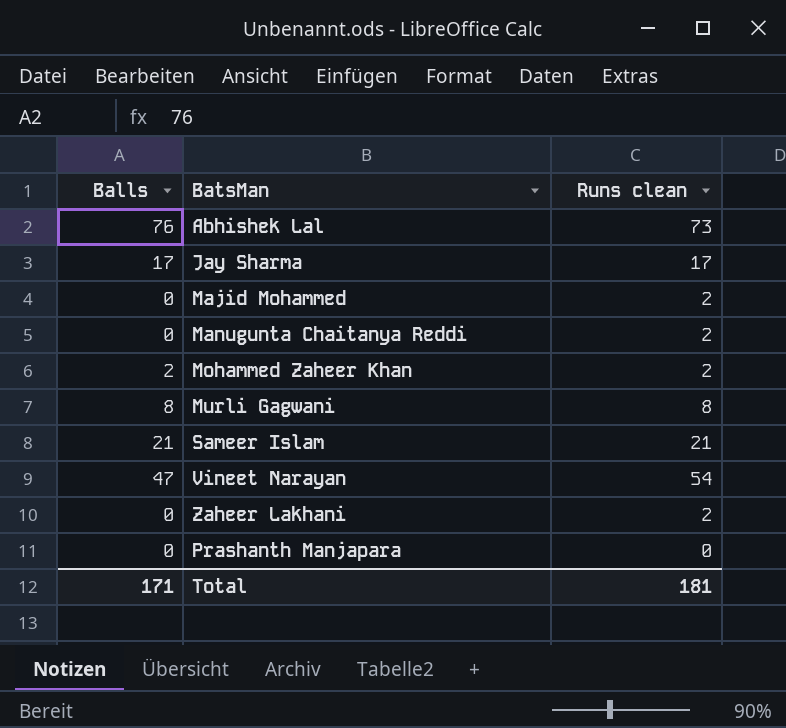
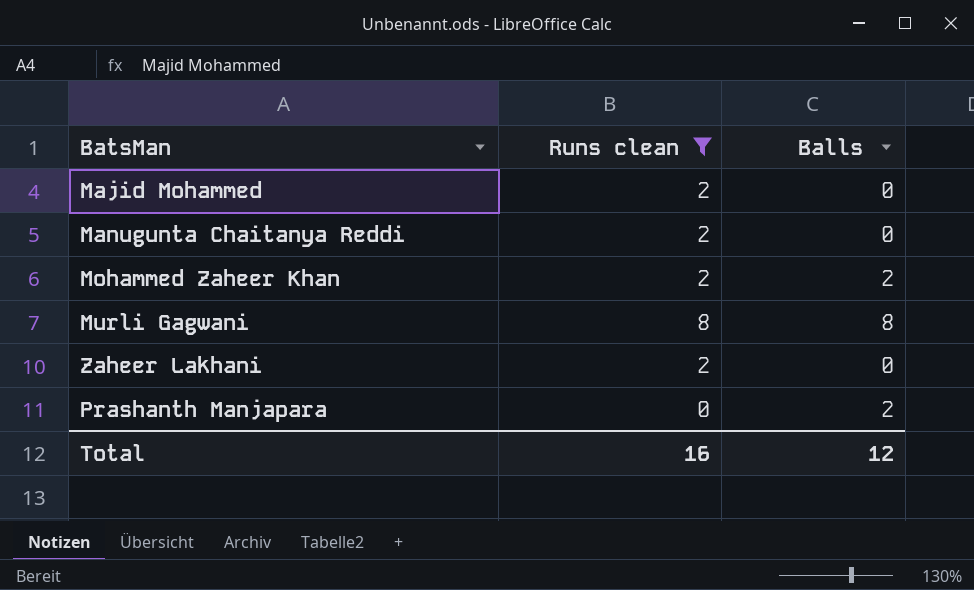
filter: none -> Runs clean <= 8
column Balls | position: 1 -> 3
Prashanth Manjapara | Balls: 0 -> 2
Total | Runs clean: 181 -> 16
Total | Balls: 171 -> 12

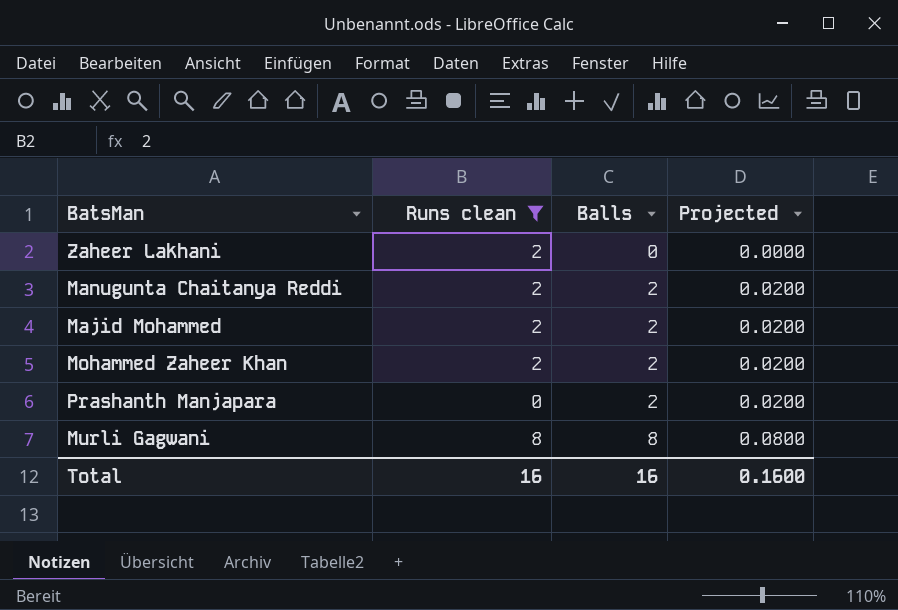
row order: none -> Balls ascending
column Projected | formula: none -> [Balls] * 0.01
Manugunta Chaitanya Reddi | Balls: 0 -> 2
Majid Mohammed | Balls: 0 -> 2
Total | Balls: 12 -> 16

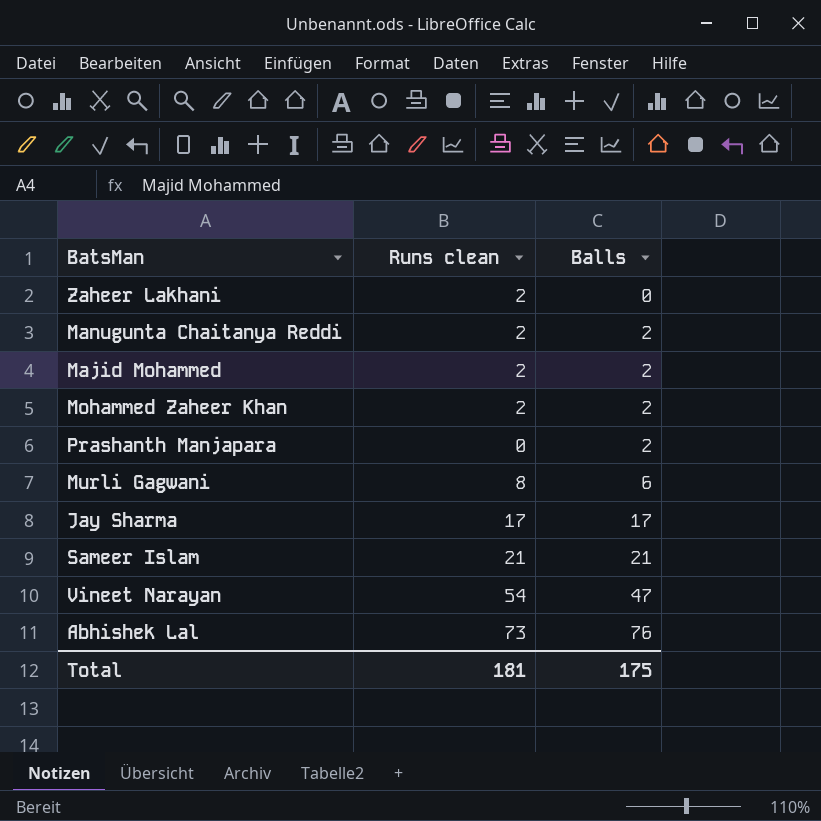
filter: Runs clean <= 8 -> none
column Projected | formula: [Balls] * 0.01 -> none
Murli Gagwani | Balls: 8 -> 6
Total | Runs clean: 16 -> 181
Total | Balls: 16 -> 175

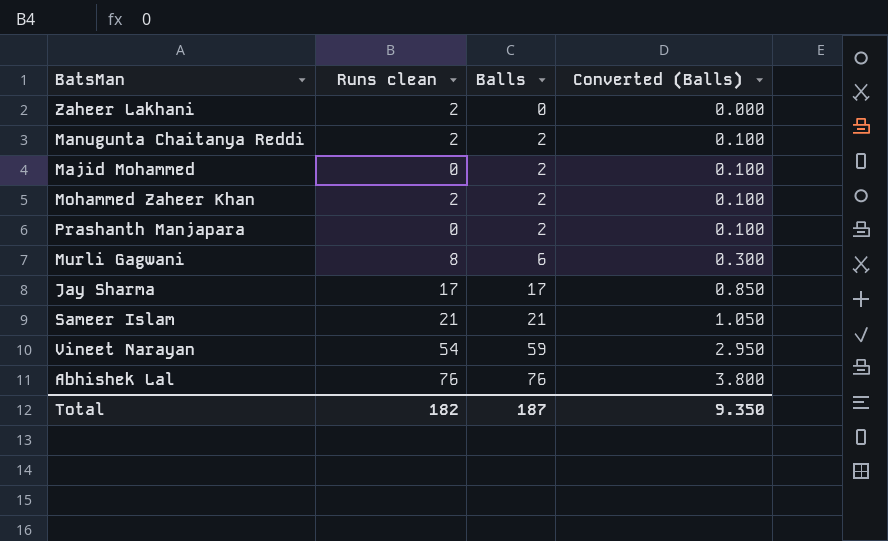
column Converted (Balls) | formula: none -> [Balls] * 0.05
Majid Mohammed | Runs clean: 2 -> 0
Vineet Narayan | Balls: 47 -> 59
Abhishek Lal | Runs clean: 73 -> 76
Total | Runs clean: 181 -> 182
Total | Balls: 175 -> 187

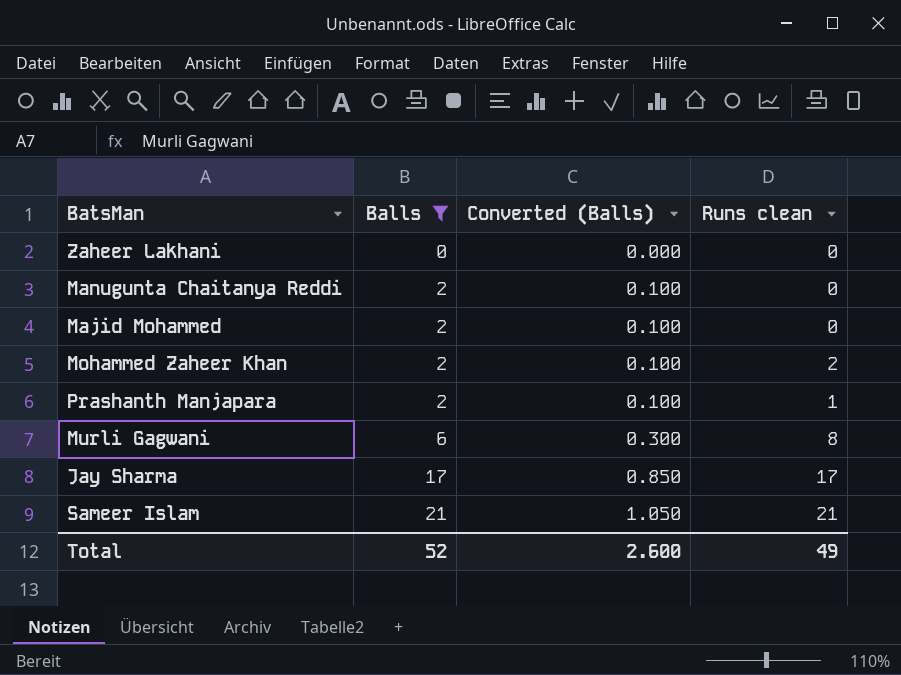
filter: none -> Balls <= 21
column Runs clean | position: 2 -> 4
Zaheer Lakhani | Runs clean: 2 -> 0
Manugunta Chaitanya Reddi | Runs clean: 2 -> 0
Prashanth Manjapara | Runs clean: 0 -> 1
Total | Balls: 187 -> 52
Total | Converted (Balls): 9.350 -> 2.600
Total | Runs clean: 182 -> 49

